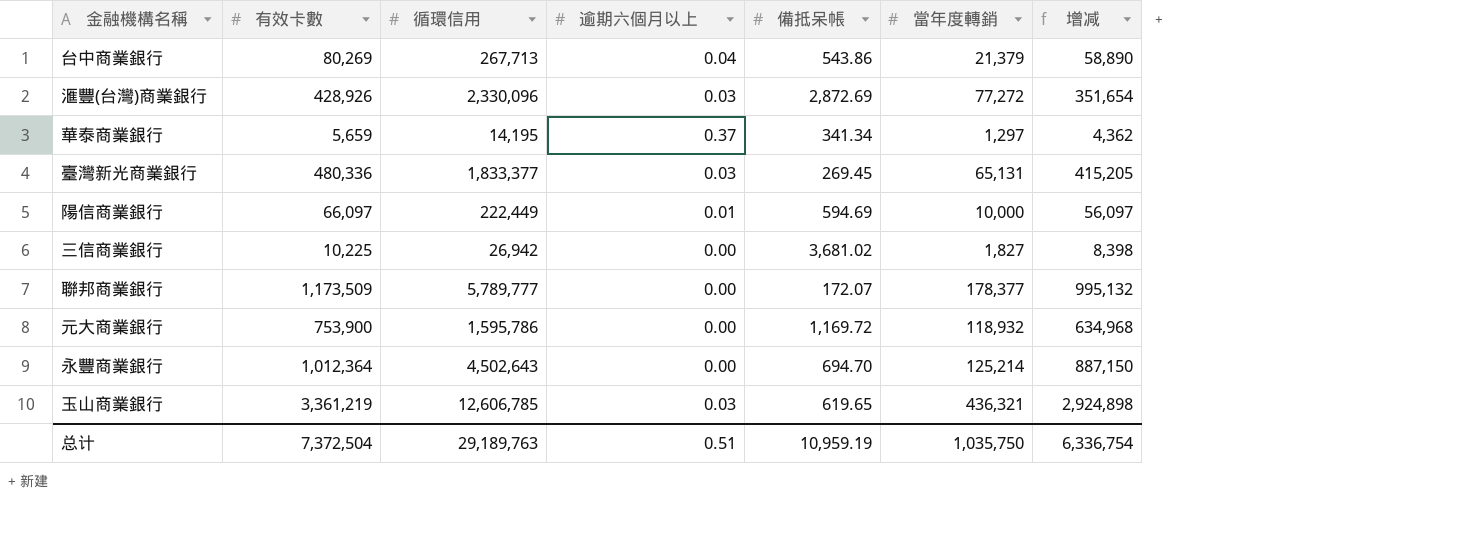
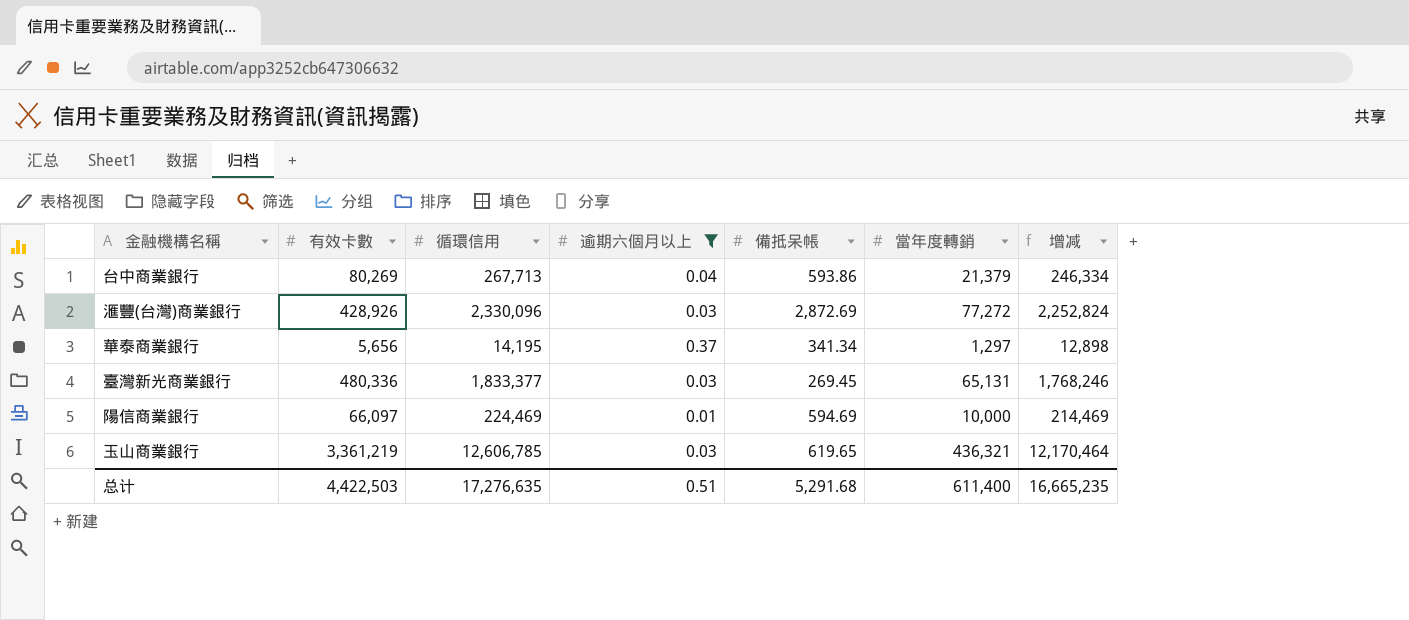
filter: none -> 逾期六個月以上 != 0.00
column 增减 | formula: [有效卡數] - [當年度轉銷] -> [循環信用] - [當年度轉銷]
台中商業銀行 | 備抵呆帳: 543.86 -> 593.86
華泰商業銀行 | 有效卡數: 5,659 -> 5,656
陽信商業銀行 | 循環信用: 222,449 -> 224,469
总计 | 有效卡數: 7,372,504 -> 4,422,503
总计 | 循環信用: 29,189,763 -> 17,276,635
总计 | 備抵呆帳: 10,959.19 -> 5,291.68
总计 | 當年度轉銷: 1,035,750 -> 611,400
总计 | 增减: 6,336,754 -> 16,665,235

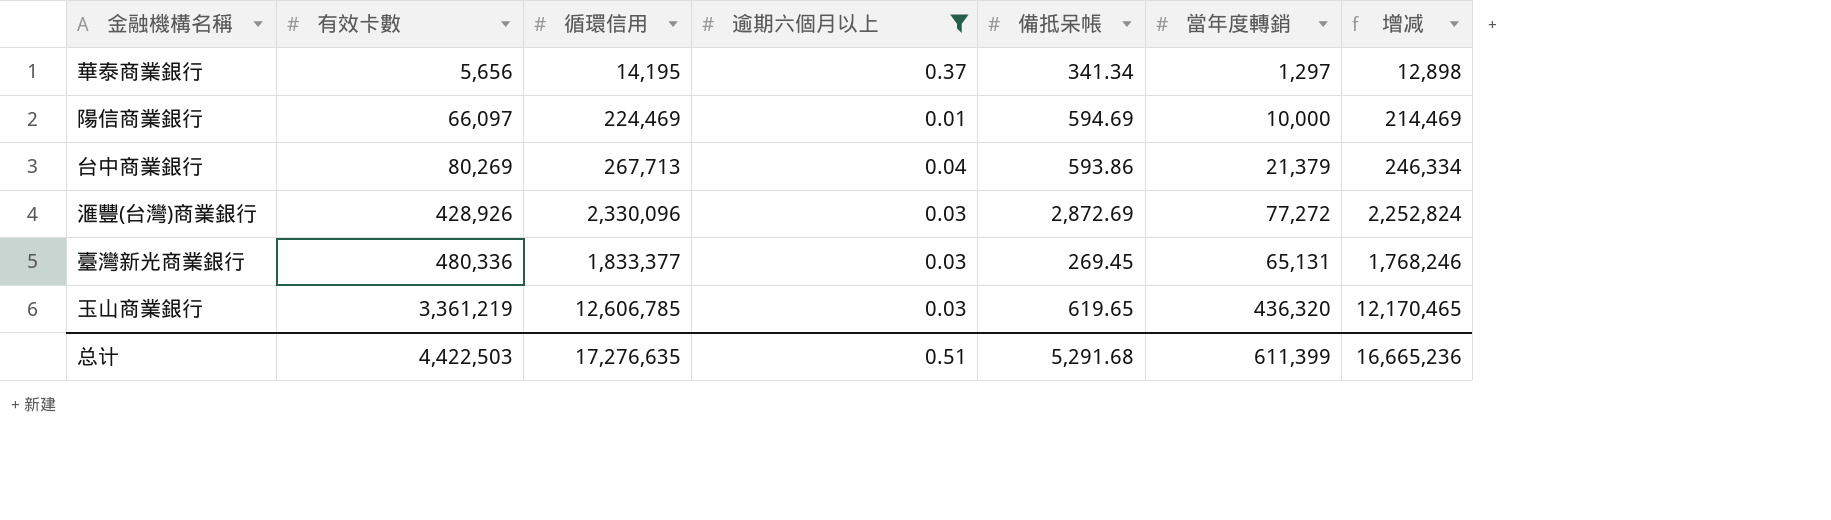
row order: none -> 有效卡數 ascending
玉山商業銀行 | 當年度轉銷: 436,321 -> 436,320
玉山商業銀行 | 增减: 12,170,464 -> 12,170,465
总计 | 當年度轉銷: 611,400 -> 611,399
总计 | 增减: 16,665,235 -> 16,665,236

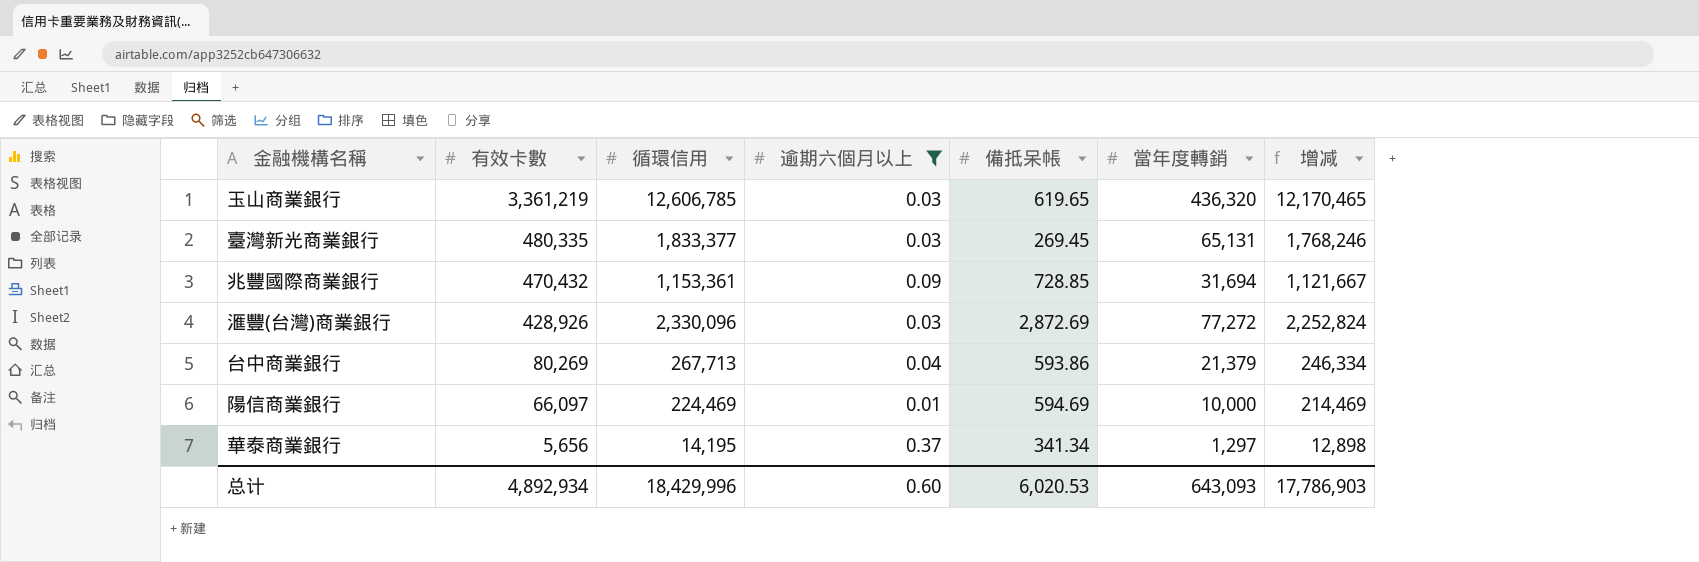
row order: 有效卡數 ascending -> 有效卡數 descending
臺灣新光商業銀行 | 有效卡數: 480,336 -> 480,335
row 兆豐國際商業銀行: none -> 470,432 | 1,153,361 | 0.09 | 728.85 | 31,694 | 1,121,667
总计 | 有效卡數: 4,422,503 -> 4,892,934
总计 | 循環信用: 17,276,635 -> 18,429,996
总计 | 逾期六個月以上: 0.51 -> 0.60
总计 | 備抵呆帳: 5,291.68 -> 6,020.53
总计 | 當年度轉銷: 611,399 -> 643,093
总计 | 增减: 16,665,236 -> 17,786,903

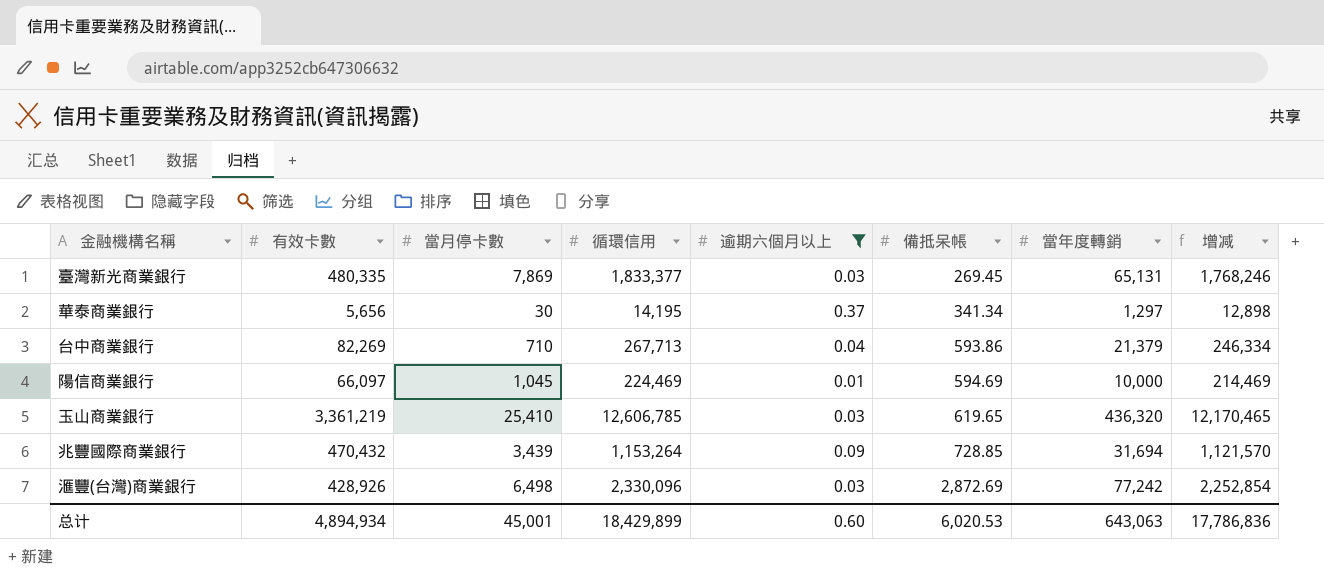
row order: 有效卡數 descending -> 備抵呆帳 ascending
column 當月停卡數 | position: none -> 3
台中商業銀行 | 有效卡數: 80,269 -> 82,269
兆豐國際商業銀行 | 循環信用: 1,153,361 -> 1,153,264
兆豐國際商業銀行 | 增减: 1,121,667 -> 1,121,570
滙豐(台灣)商業銀行 | 當年度轉銷: 77,272 -> 77,242
滙豐(台灣)商業銀行 | 增减: 2,252,824 -> 2,252,854
总计 | 有效卡數: 4,892,934 -> 4,894,934
总计 | 循環信用: 18,429,996 -> 18,429,899
总计 | 當年度轉銷: 643,093 -> 643,063
总计 | 增减: 17,786,903 -> 17,786,836

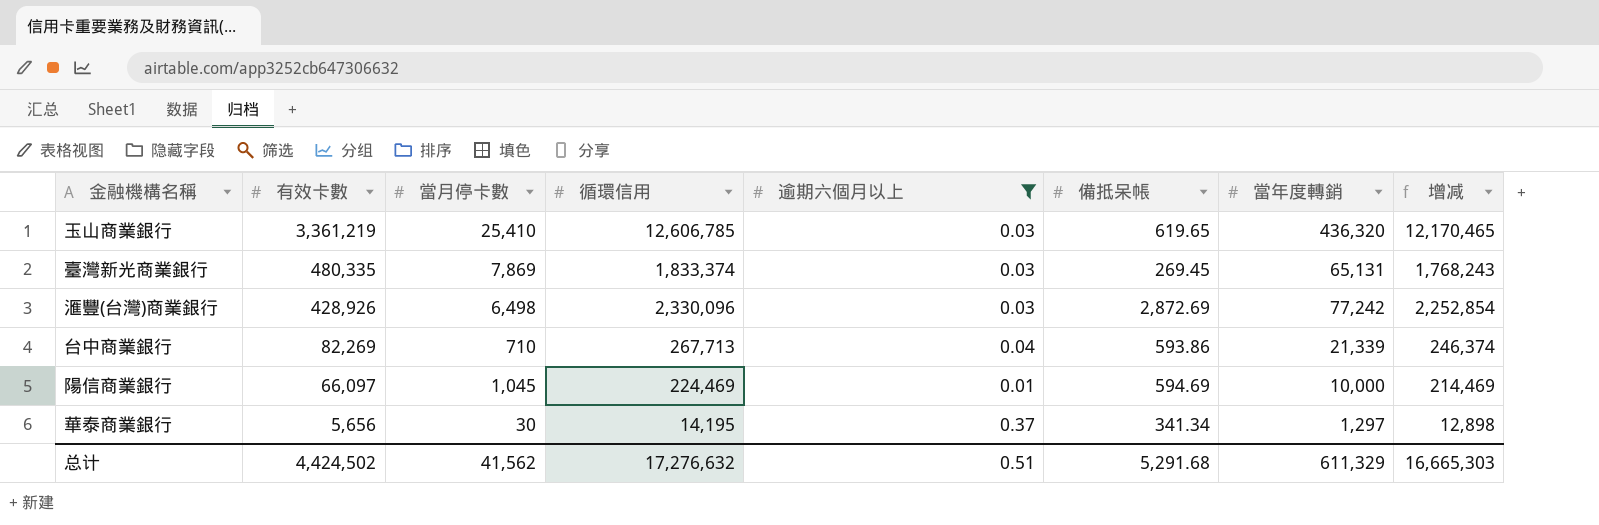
row order: 備抵呆帳 ascending -> 有效卡數 descending
row 兆豐國際商業銀行: 470,432 | 3,439 | 1,153,264 | 0.09 | 728.85 | 31,694 | 1,121,570 -> none
臺灣新光商業銀行 | 循環信用: 1,833,377 -> 1,833,374
臺灣新光商業銀行 | 增减: 1,768,246 -> 1,768,243
台中商業銀行 | 當年度轉銷: 21,379 -> 21,339
台中商業銀行 | 增减: 246,334 -> 246,374
总计 | 有效卡數: 4,894,934 -> 4,424,502
总计 | 當月停卡數: 45,001 -> 41,562
总计 | 循環信用: 18,429,899 -> 17,276,632
总计 | 逾期六個月以上: 0.60 -> 0.51
总计 | 備抵呆帳: 6,020.53 -> 5,291.68
总计 | 當年度轉銷: 643,063 -> 611,329
总计 | 增减: 17,786,836 -> 16,665,303

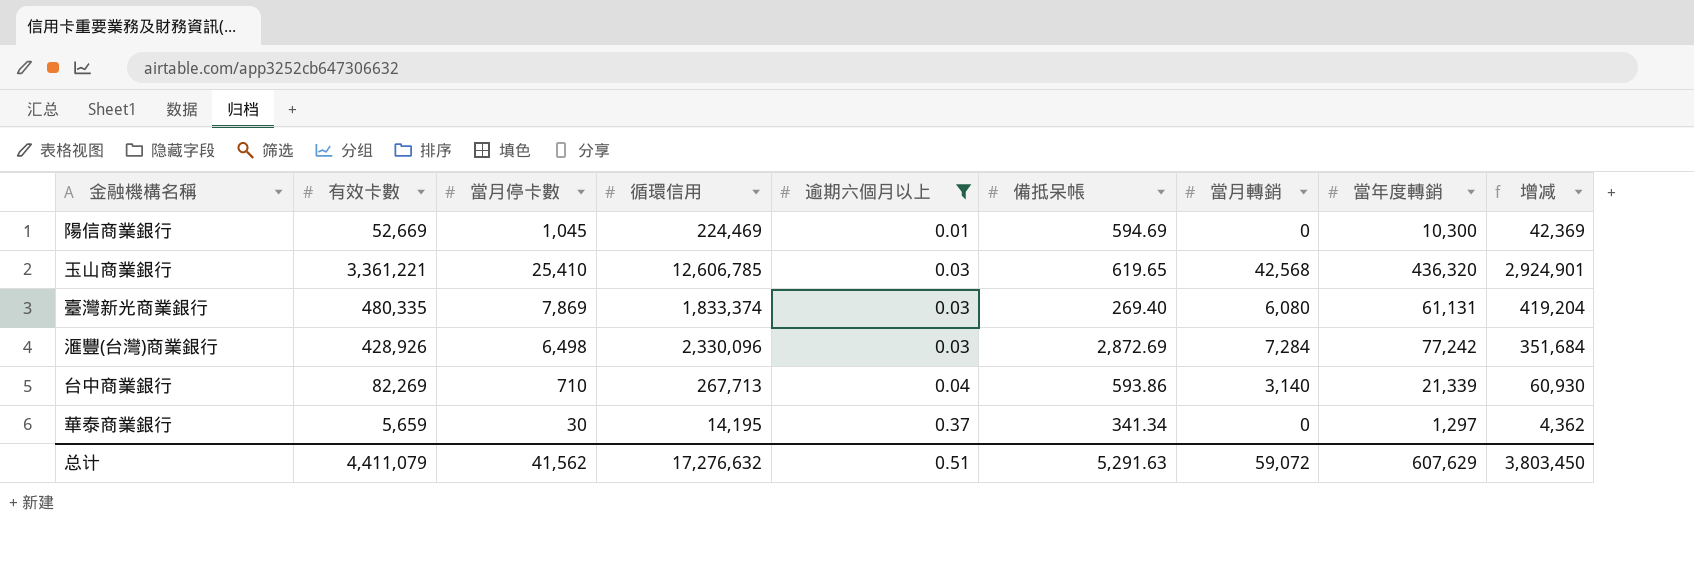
row order: 有效卡數 descending -> 逾期六個月以上 ascending
column 當月轉銷 | position: none -> 7
column 增减 | formula: [循環信用] - [當年度轉銷] -> [有效卡數] - [當年度轉銷]
陽信商業銀行 | 有效卡數: 66,097 -> 52,669
陽信商業銀行 | 當年度轉銷: 10,000 -> 10,300
玉山商業銀行 | 有效卡數: 3,361,219 -> 3,361,221
臺灣新光商業銀行 | 備抵呆帳: 269.45 -> 269.40
臺灣新光商業銀行 | 當年度轉銷: 65,131 -> 61,131
華泰商業銀行 | 有效卡數: 5,656 -> 5,659
总计 | 有效卡數: 4,424,502 -> 4,411,079
总计 | 備抵呆帳: 5,291.68 -> 5,291.63
总计 | 當年度轉銷: 611,329 -> 607,629
总计 | 增减: 16,665,303 -> 3,803,450

